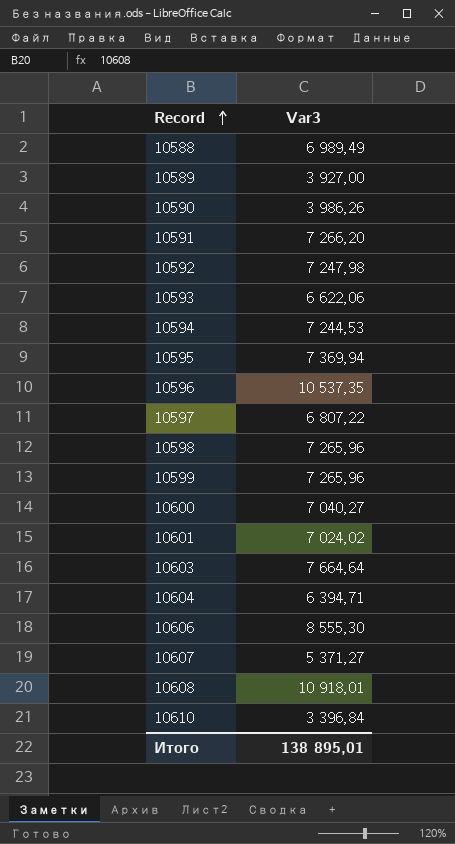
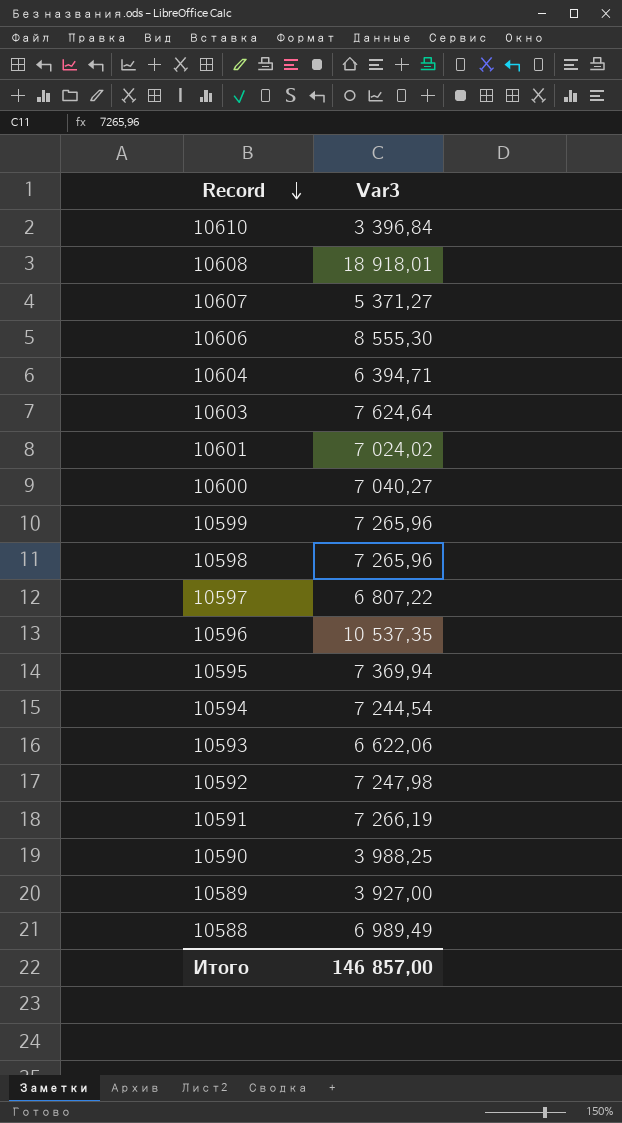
row order: Record ascending -> Record descending
10608 | Var3: 10 918,01 -> 18 918,01
10603 | Var3: 7 664,64 -> 7 624,64
10594 | Var3: 7 244,53 -> 7 244,54
10591 | Var3: 7 266,20 -> 7 266,19
10590 | Var3: 3 986,26 -> 3 988,25
Итого | Var3: 138 895,01 -> 146 857,00

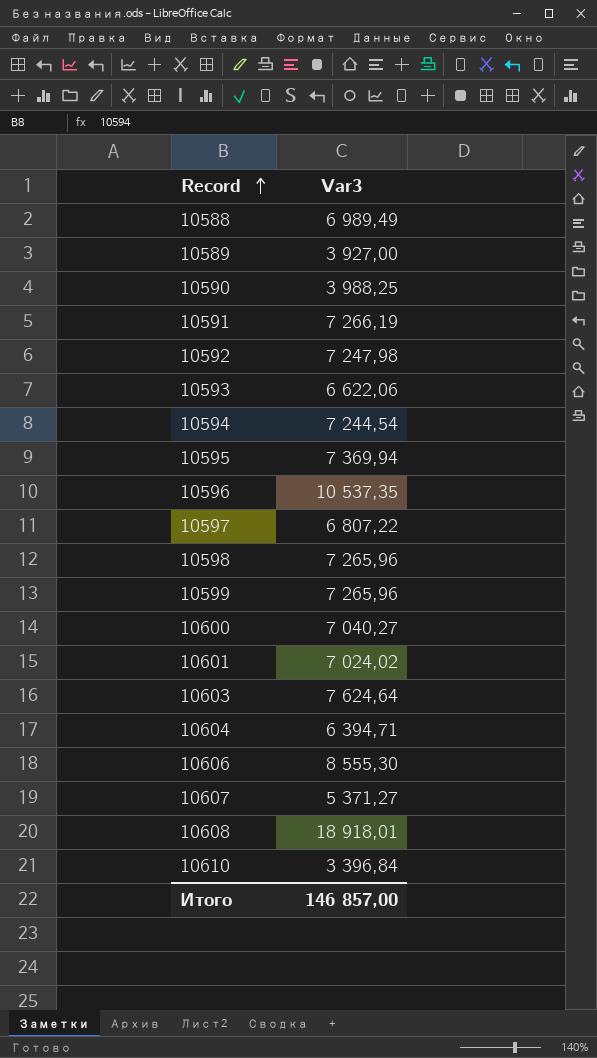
row order: Record descending -> Record ascending

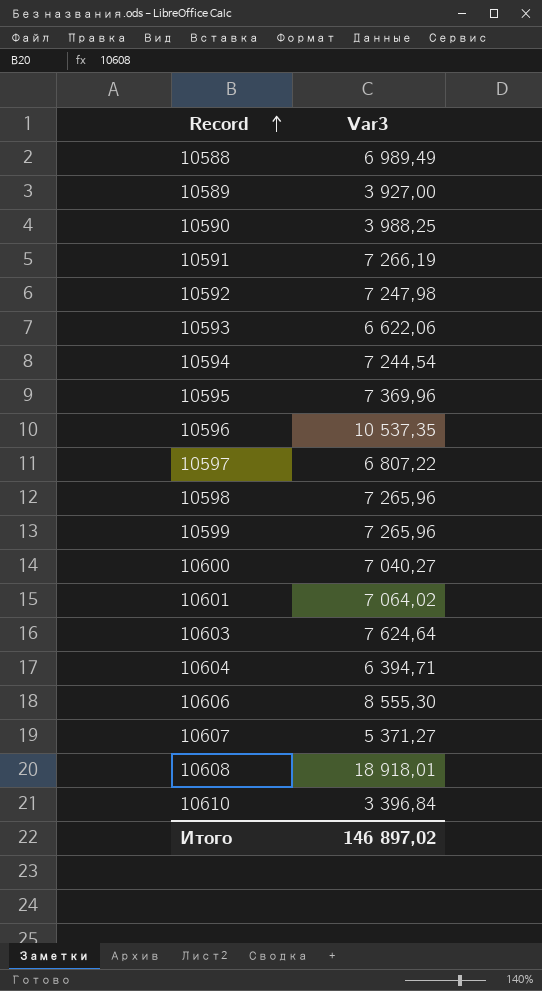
10595 | Var3: 7 369,94 -> 7 369,96
10601 | Var3: 7 024,02 -> 7 064,02
Итого | Var3: 146 857,00 -> 146 897,02

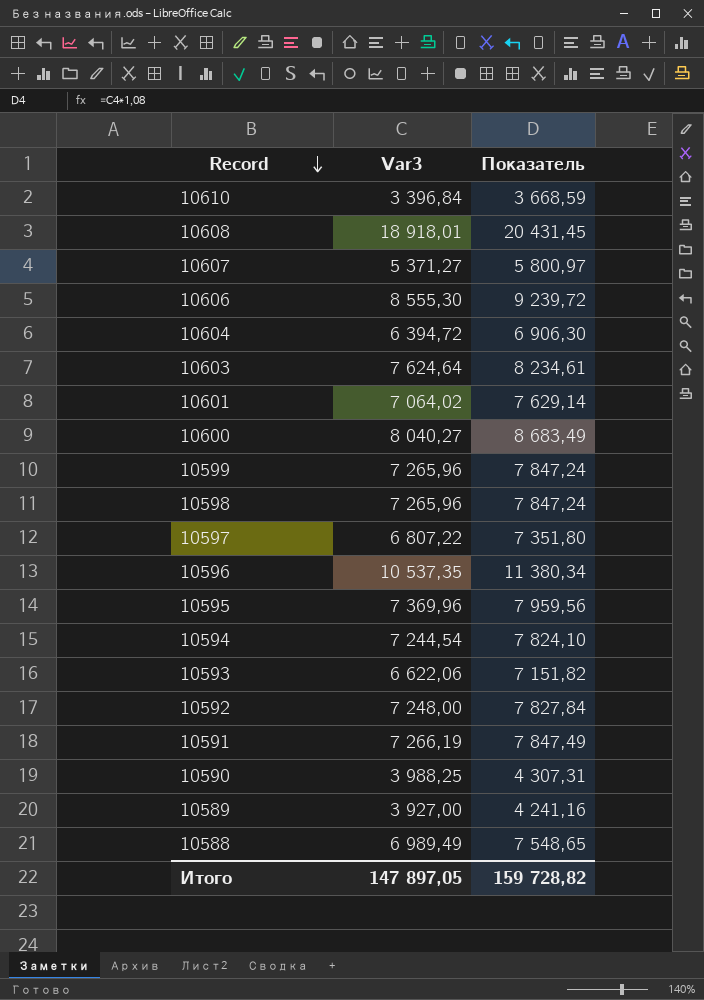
row order: Record ascending -> Record descending
column Показатель | formula: none -> [Var3] * 1,08
10604 | Var3: 6 394,71 -> 6 394,72
10600 | Var3: 7 040,27 -> 8 040,27
10592 | Var3: 7 247,98 -> 7 248,00
Итого | Var3: 146 897,02 -> 147 897,05

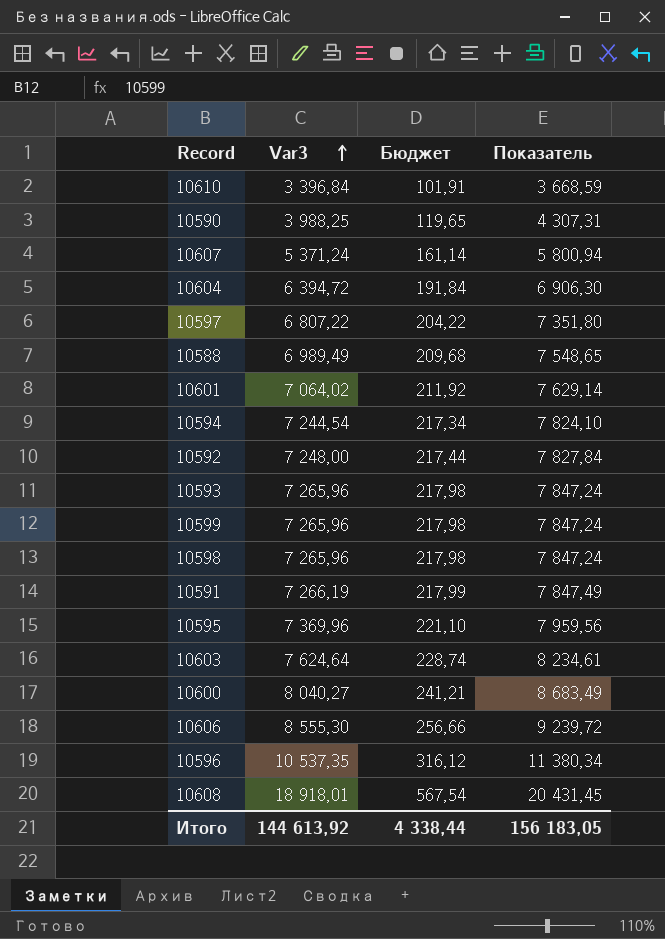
row order: Record descending -> Var3 ascending
column Бюджет | formula: none -> [Var3] * 0,03
row 10589: 3 927,00 | 4 241,16 -> none
10607 | Var3: 5 371,27 -> 5 371,24
10607 | Показатель: 5 800,97 -> 5 800,94
10593 | Var3: 6 622,06 -> 7 265,96
10593 | Показатель: 7 151,82 -> 7 847,24
Итого | Var3: 147 897,05 -> 144 613,92
Итого | Показатель: 159 728,82 -> 156 183,05

